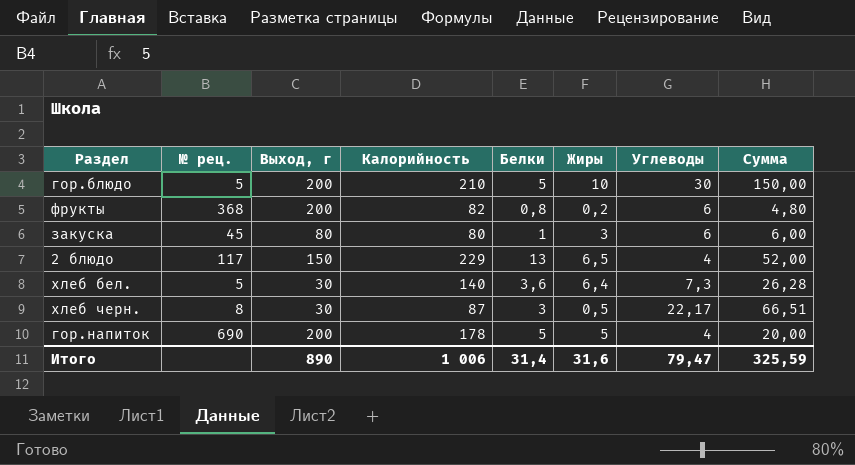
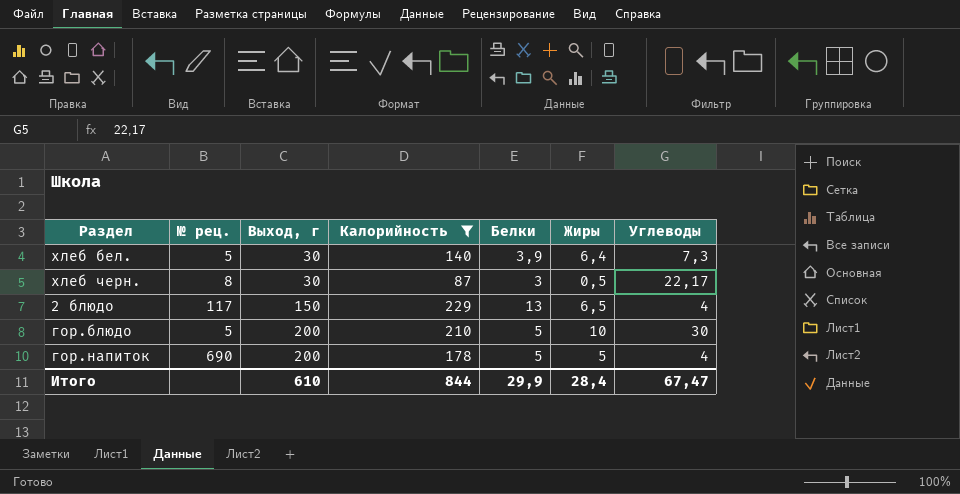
filter: none -> Калорийность >= 87
row order: none -> Выход, г ascending
column Сумма | formula: [Белки] * [Углеводы] -> none
хлеб бел. | Белки: 3,6 -> 3,9
Итого | Выход, г: 890 -> 610
Итого | Калорийность: 1 006 -> 844
Итого | Белки: 31,4 -> 29,9
Итого | Жиры: 31,6 -> 28,4
Итого | Углеводы: 79,47 -> 67,47

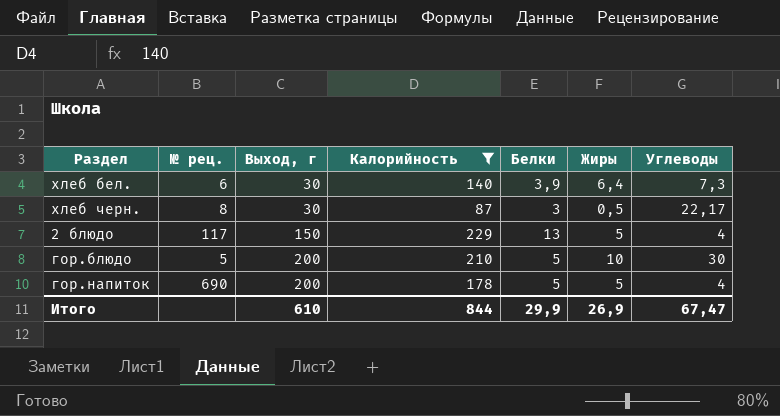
хлеб бел. | № рец.: 5 -> 6
2 блюдо | Жиры: 6,5 -> 5
Итого | Жиры: 28,4 -> 26,9

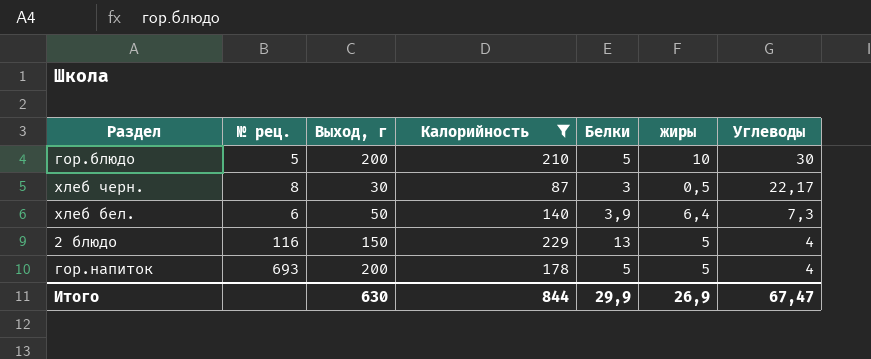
row order: Выход, г ascending -> Углеводы descending
column name: Жиры -> жиры
хлеб бел. | Выход, г: 30 -> 50
2 блюдо | № рец.: 117 -> 116
гор.напиток | № рец.: 690 -> 693
Итого | Выход, г: 610 -> 630

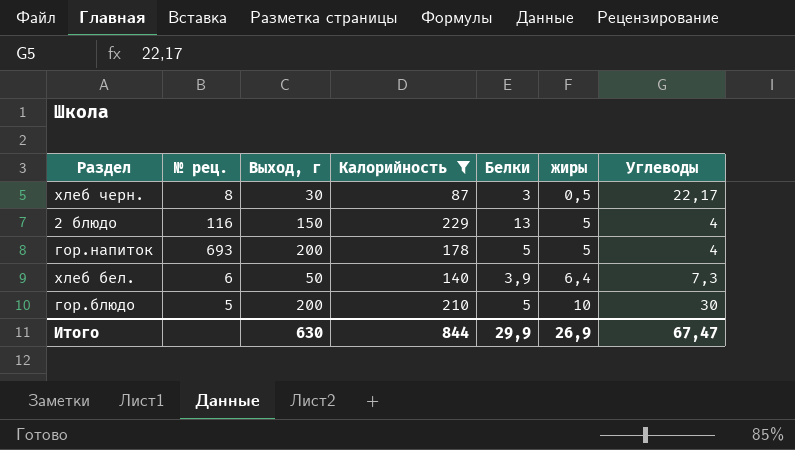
row order: Углеводы descending -> жиры ascending

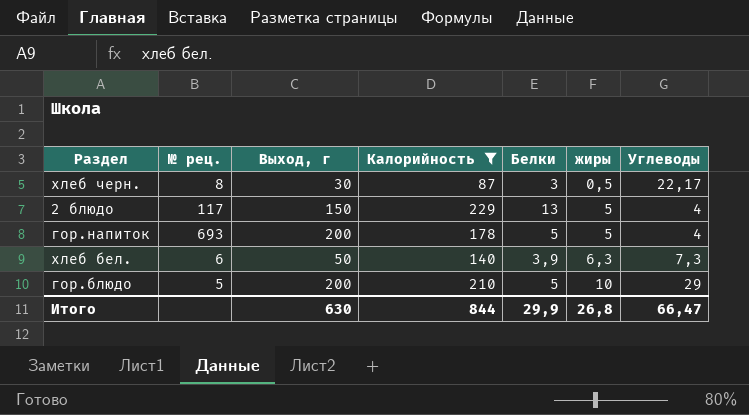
2 блюдо | № рец.: 116 -> 117
хлеб бел. | жиры: 6,4 -> 6,3
гор.блюдо | Углеводы: 30 -> 29
Итого | жиры: 26,9 -> 26,8
Итого | Углеводы: 67,47 -> 66,47

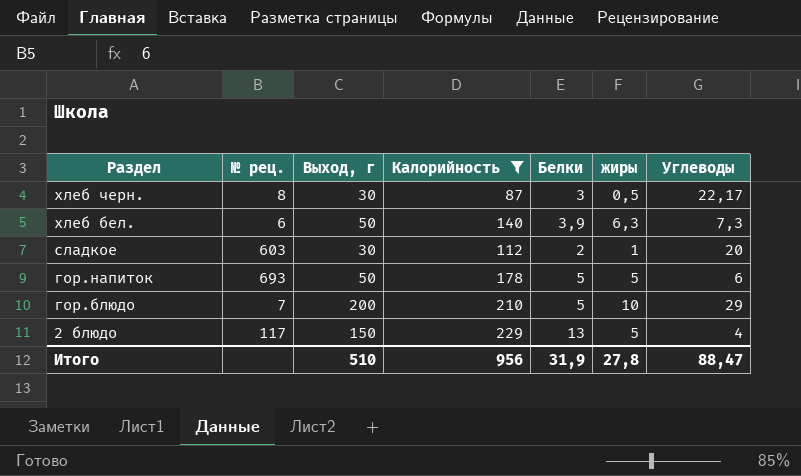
row order: жиры ascending -> Раздел descending
row сладкое: none -> 603 | 30 | 112 | 2 | 1 | 20
гор.напиток | Выход, г: 200 -> 50
гор.напиток | Углеводы: 4 -> 6
гор.блюдо | № рец.: 5 -> 7
Итого | Выход, г: 630 -> 510
Итого | Калорийность: 844 -> 956
Итого | Белки: 29,9 -> 31,9
Итого | жиры: 26,8 -> 27,8
Итого | Углеводы: 66,47 -> 88,47

